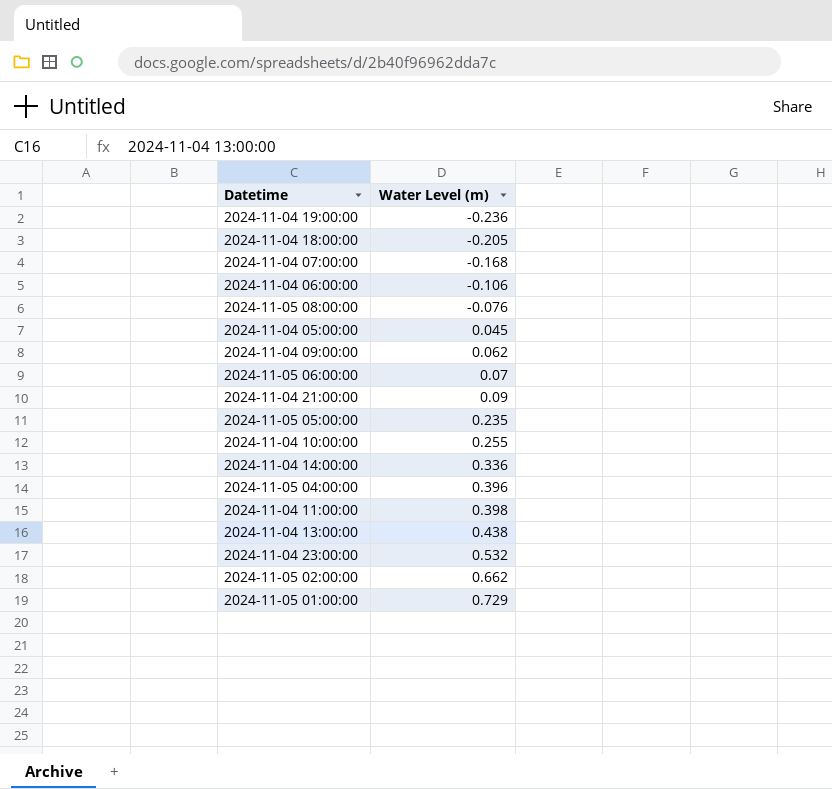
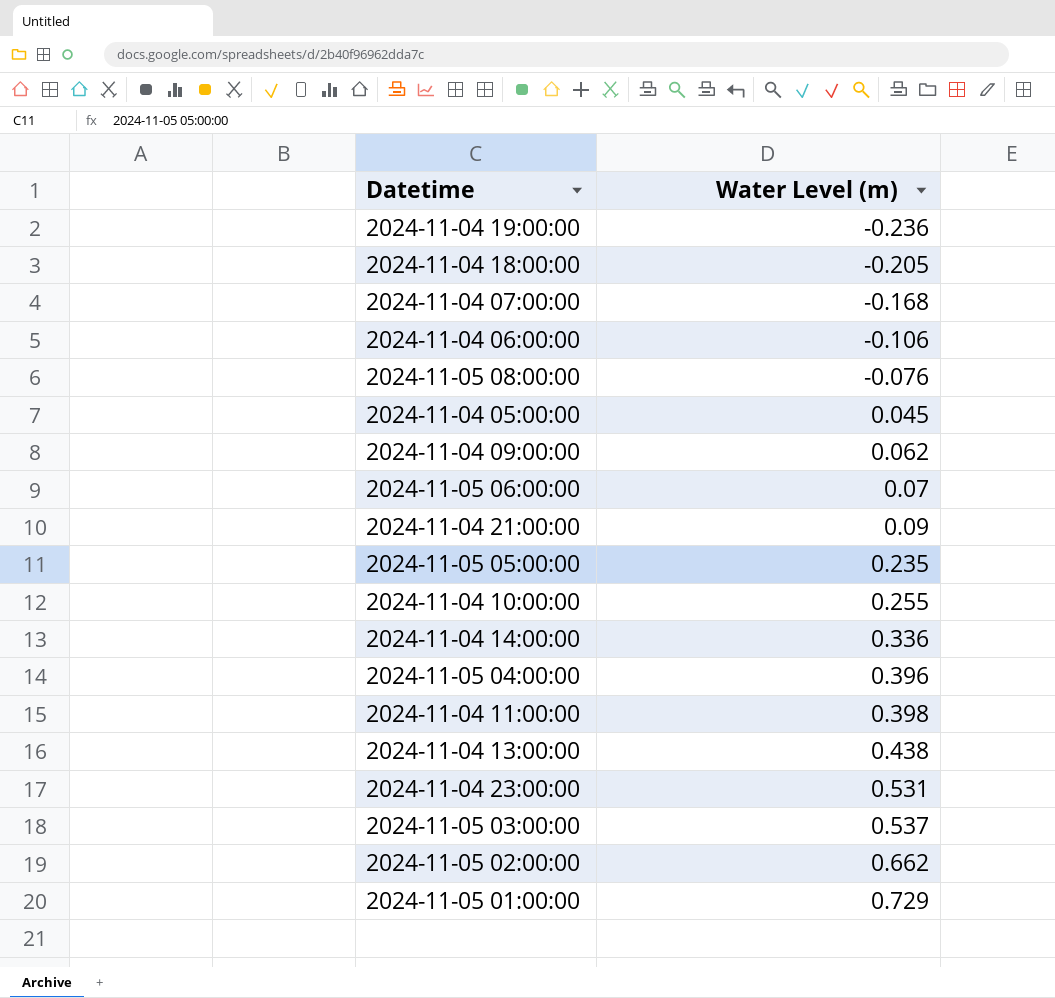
2024-11-04 23:00:00 | Water Level (m): 0.532 -> 0.531
row 2024-11-05 03:00:00: none -> 0.537

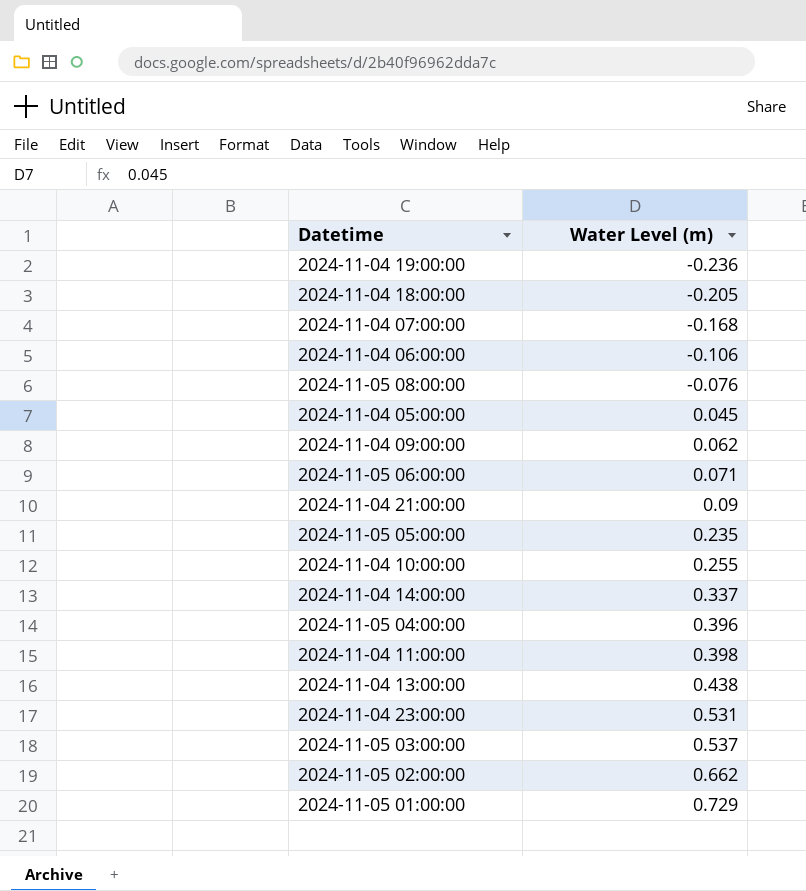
2024-11-05 06:00:00 | Water Level (m): 0.07 -> 0.071
2024-11-04 14:00:00 | Water Level (m): 0.336 -> 0.337

